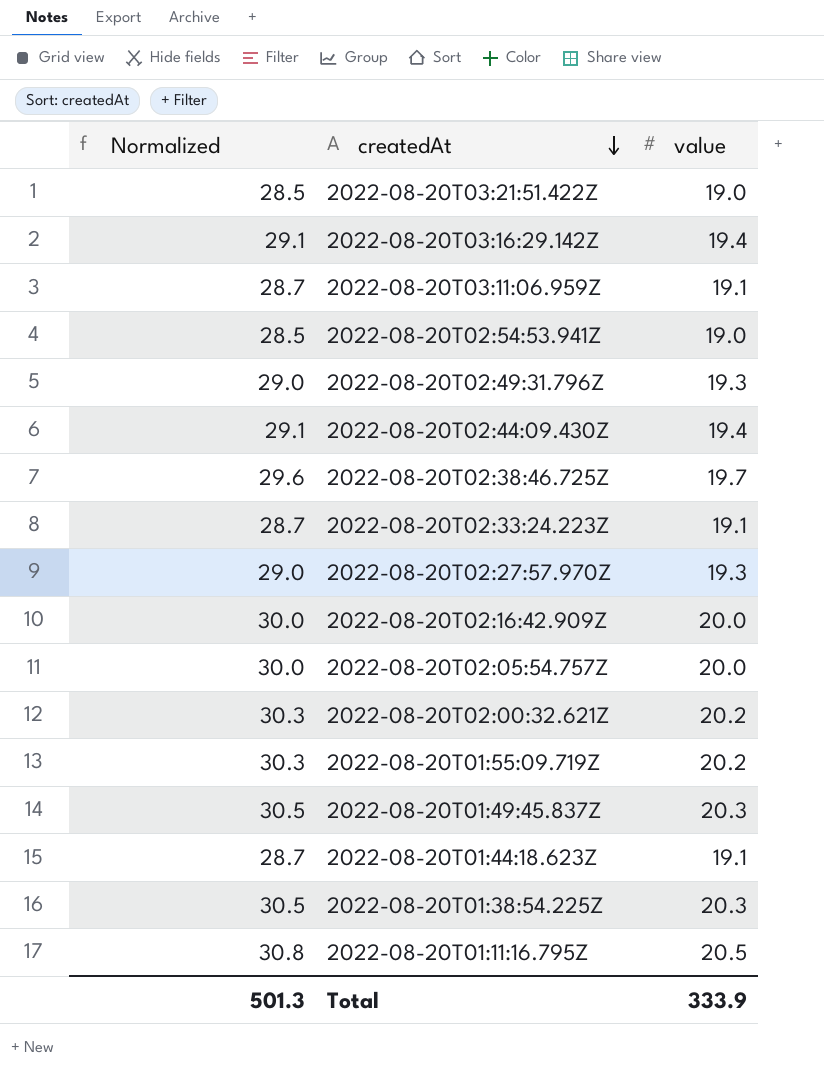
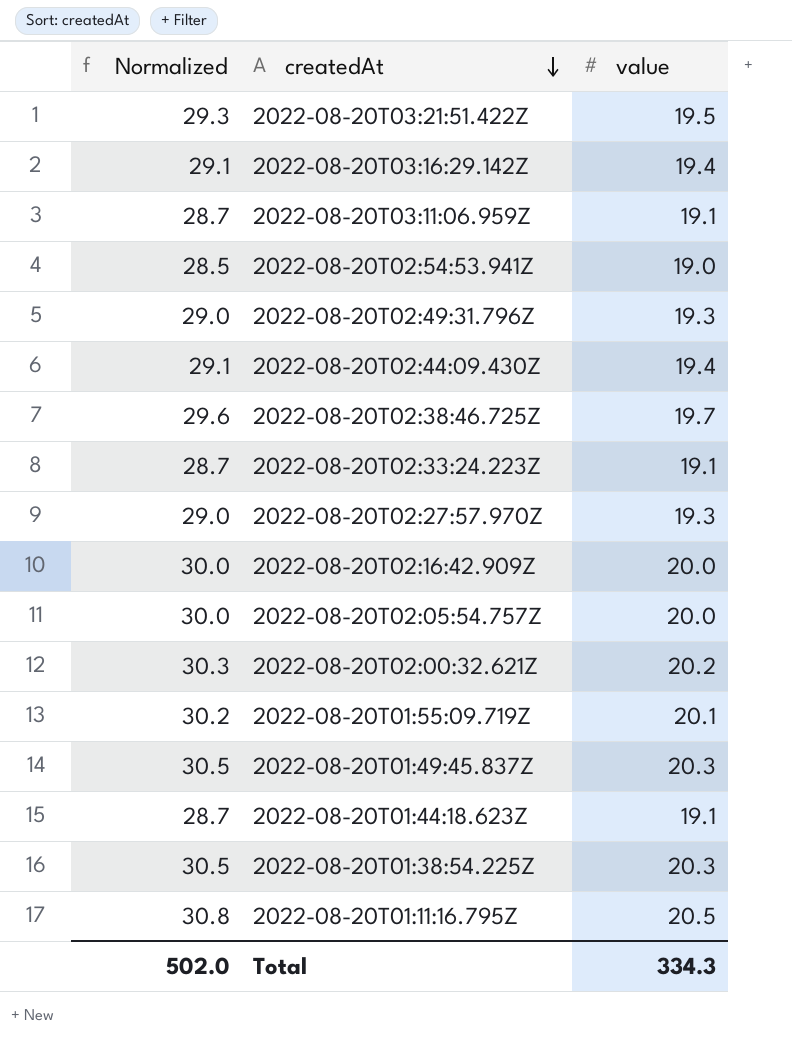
2022-08-20T03:21:51.422Z | Normalized: 28.5 -> 29.3
2022-08-20T03:21:51.422Z | value: 19.0 -> 19.5
2022-08-20T01:55:09.719Z | Normalized: 30.3 -> 30.2
2022-08-20T01:55:09.719Z | value: 20.2 -> 20.1
Total | Normalized: 501.3 -> 502.0
Total | value: 333.9 -> 334.3

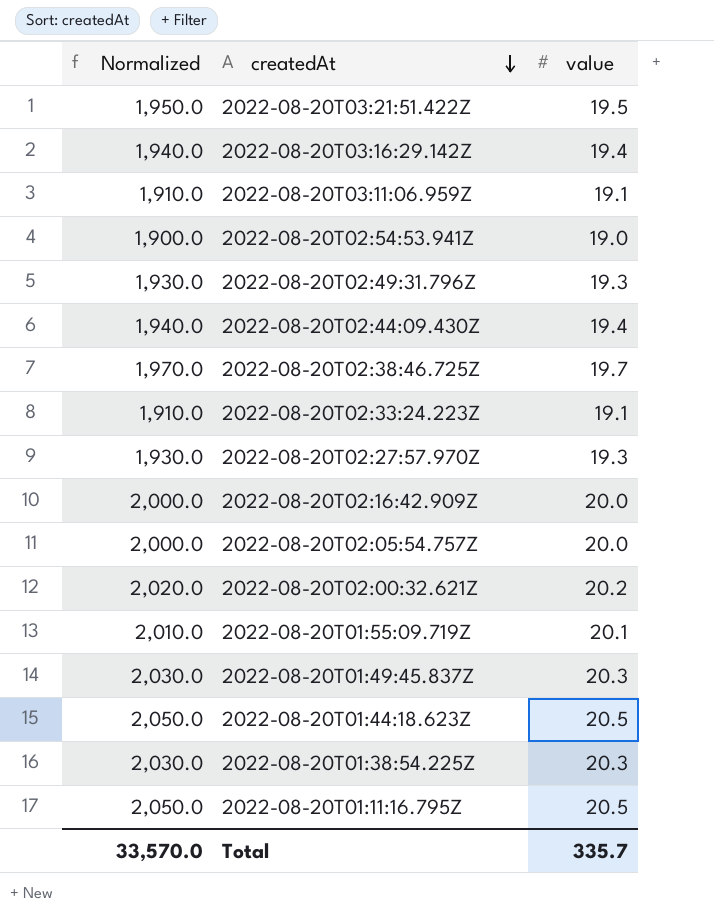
column Normalized | formula: [value] * 1.5 -> [value] * 100
2022-08-20T01:44:18.623Z | value: 19.1 -> 20.5
Total | Normalized: 502.0 -> 33,570.0
Total | value: 334.3 -> 335.7

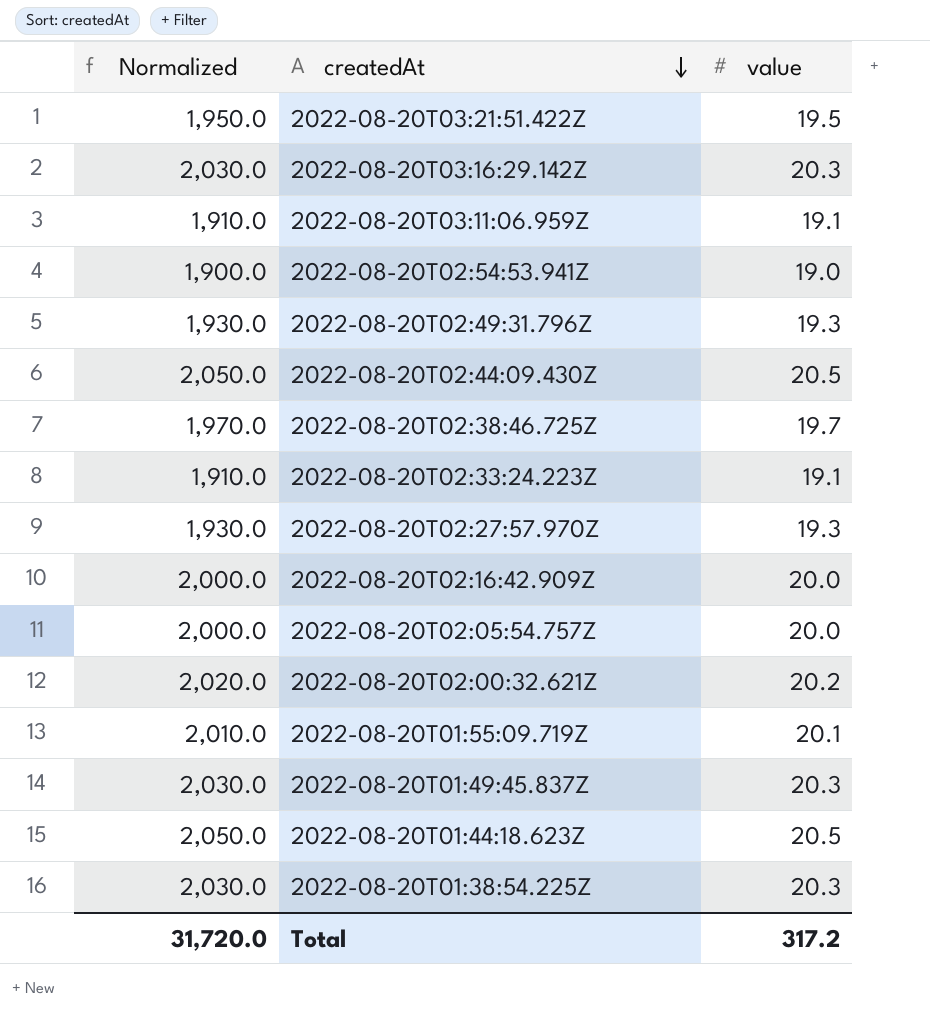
row 2022-08-20T01:11:16.795Z: 2,050.0 | 20.5 -> none
2022-08-20T03:16:29.142Z | Normalized: 1,940.0 -> 2,030.0
2022-08-20T03:16:29.142Z | value: 19.4 -> 20.3
2022-08-20T02:44:09.430Z | Normalized: 1,940.0 -> 2,050.0
2022-08-20T02:44:09.430Z | value: 19.4 -> 20.5
Total | Normalized: 33,570.0 -> 31,720.0
Total | value: 335.7 -> 317.2

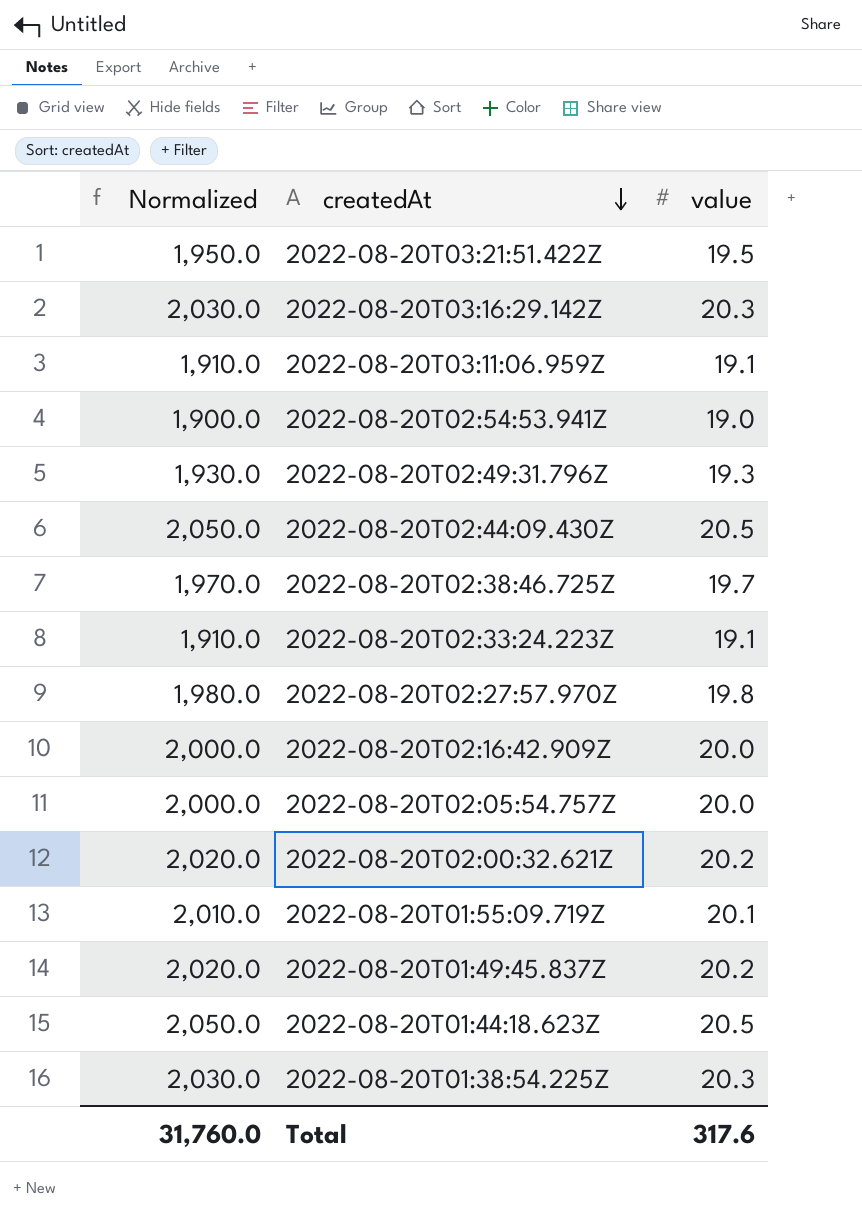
2022-08-20T02:27:57.970Z | Normalized: 1,930.0 -> 1,980.0
2022-08-20T02:27:57.970Z | value: 19.3 -> 19.8
2022-08-20T01:49:45.837Z | Normalized: 2,030.0 -> 2,020.0
2022-08-20T01:49:45.837Z | value: 20.3 -> 20.2
Total | Normalized: 31,720.0 -> 31,760.0
Total | value: 317.2 -> 317.6

